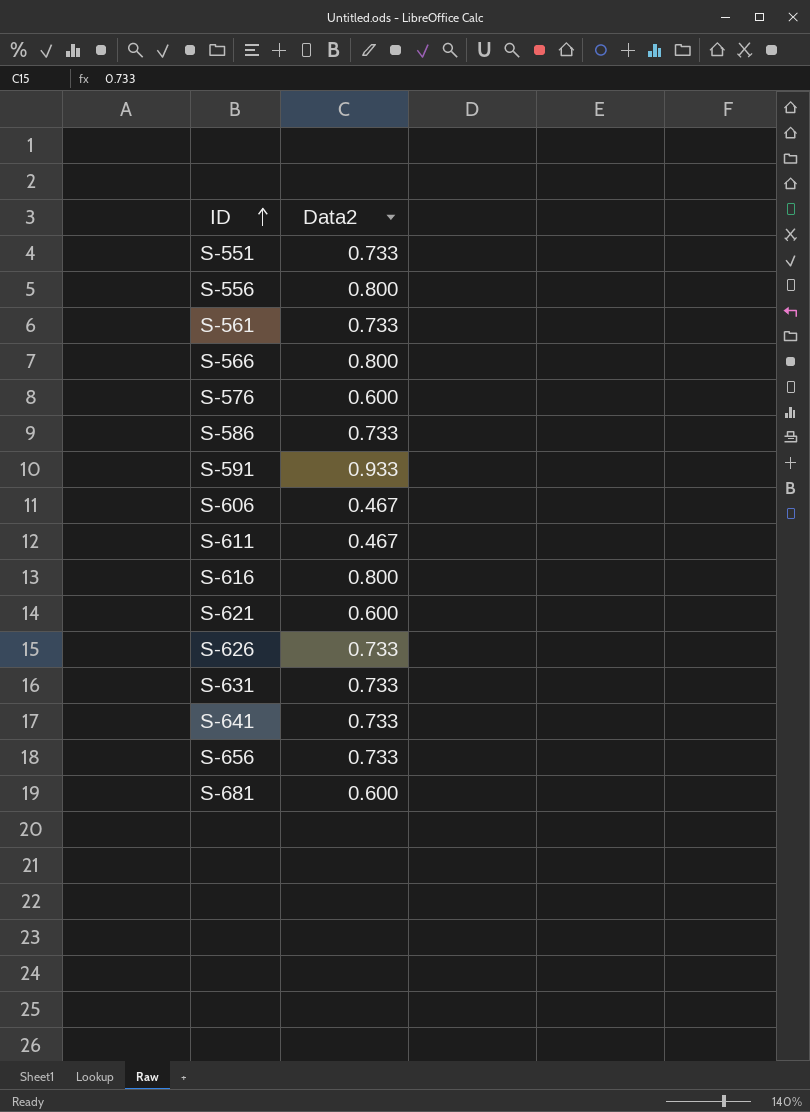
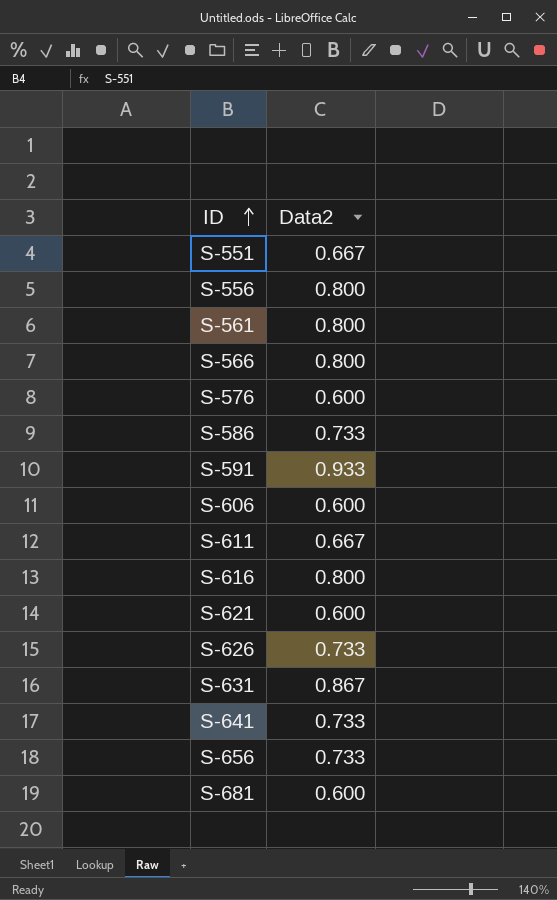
S-551 | Data2: 0.733 -> 0.667
S-561 | Data2: 0.733 -> 0.800
S-606 | Data2: 0.467 -> 0.600
S-611 | Data2: 0.467 -> 0.667
S-631 | Data2: 0.733 -> 0.867

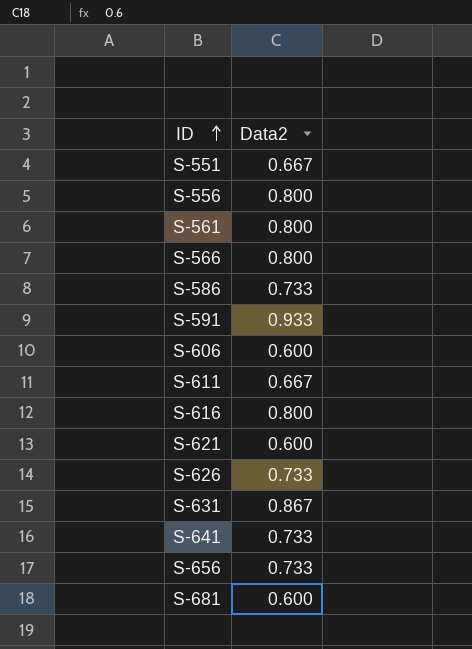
row S-576: 0.600 -> none

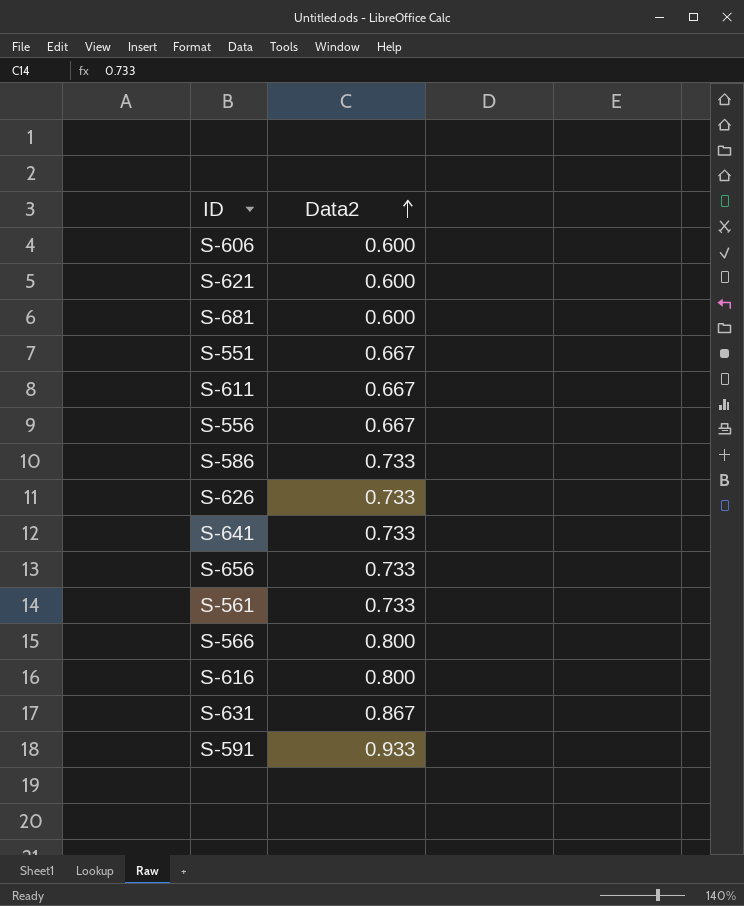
row order: ID ascending -> Data2 ascending
S-556 | Data2: 0.800 -> 0.667
S-561 | Data2: 0.800 -> 0.733

